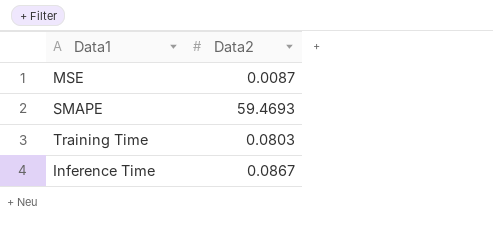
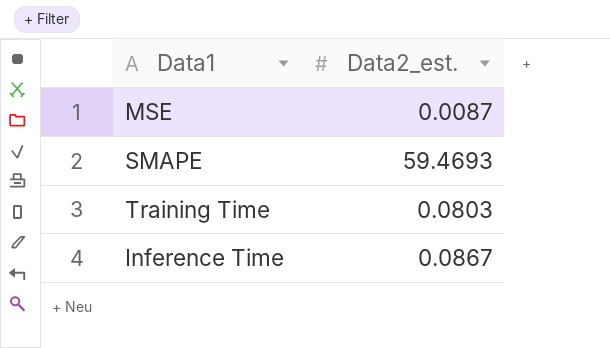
column name: Data2 -> Data2_est.

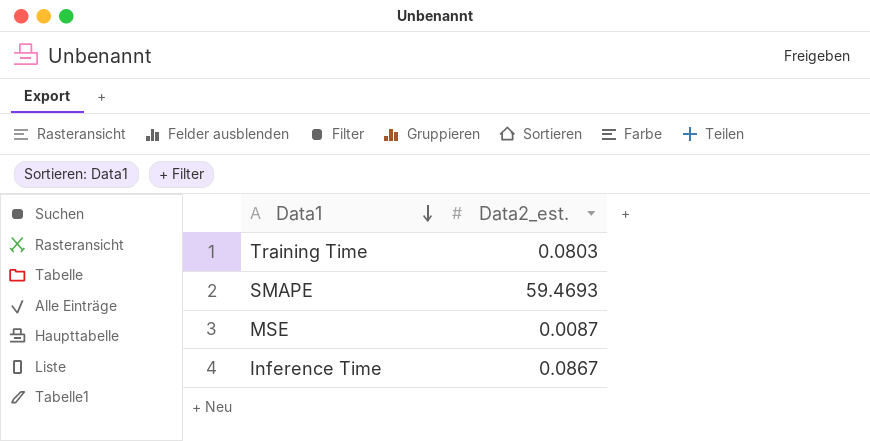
row order: none -> Data1 descending

